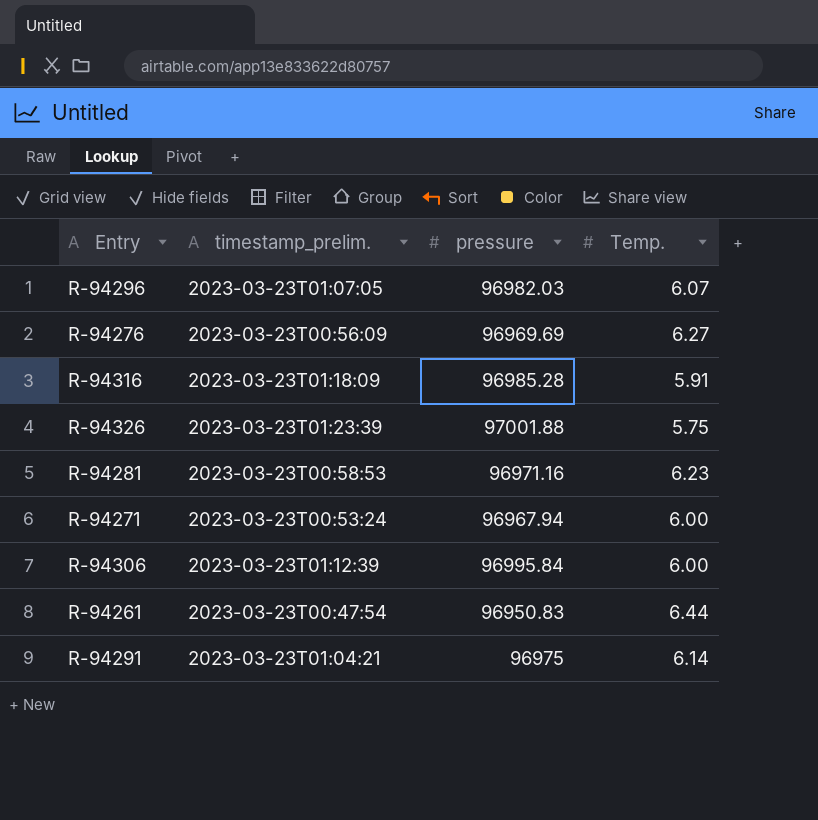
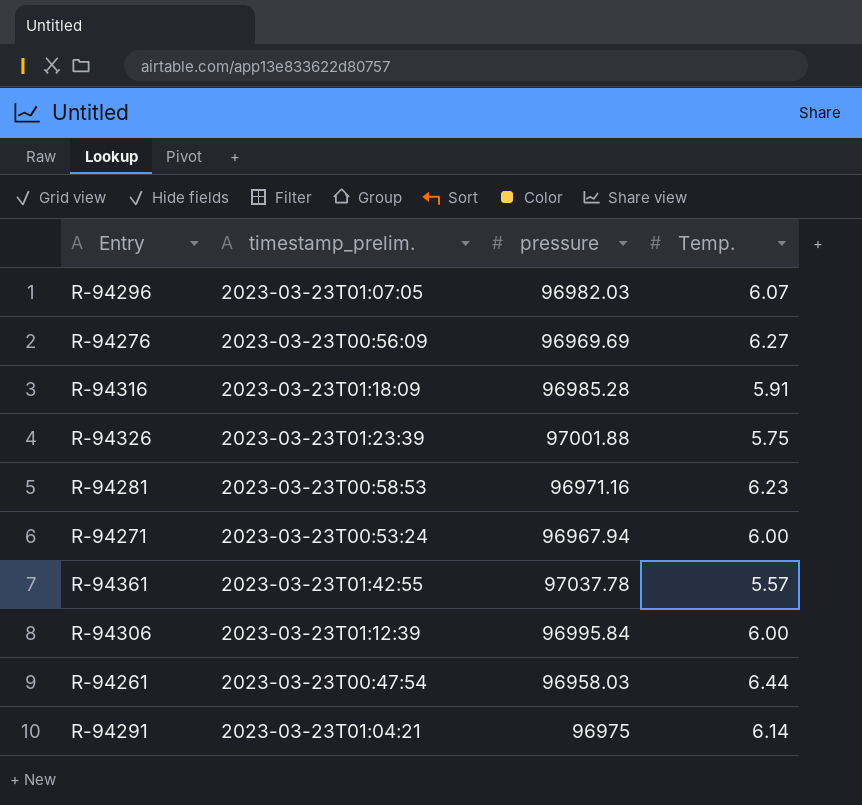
row R-94361: none -> 2023-03-23T01:42:55 | 97037.78 | 5.57
R-94261 | pressure: 96950.83 -> 96958.03

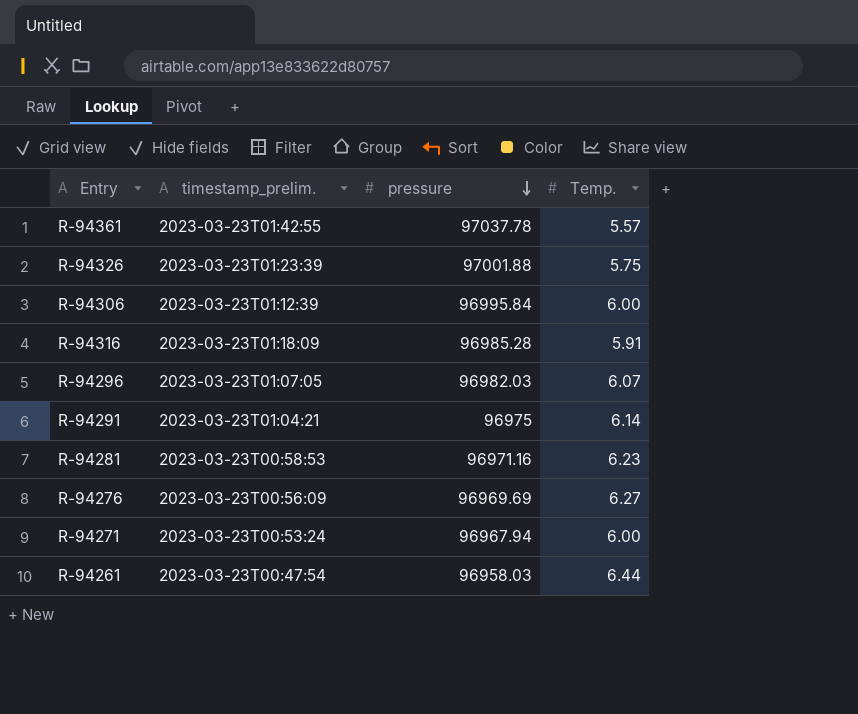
row order: none -> pressure descending

